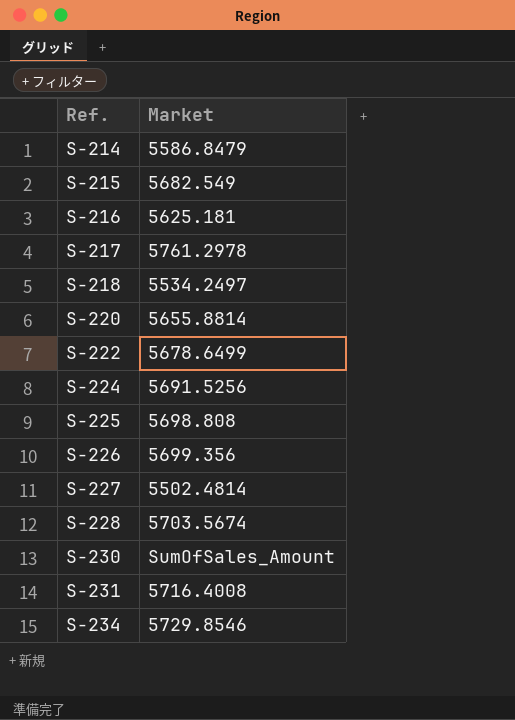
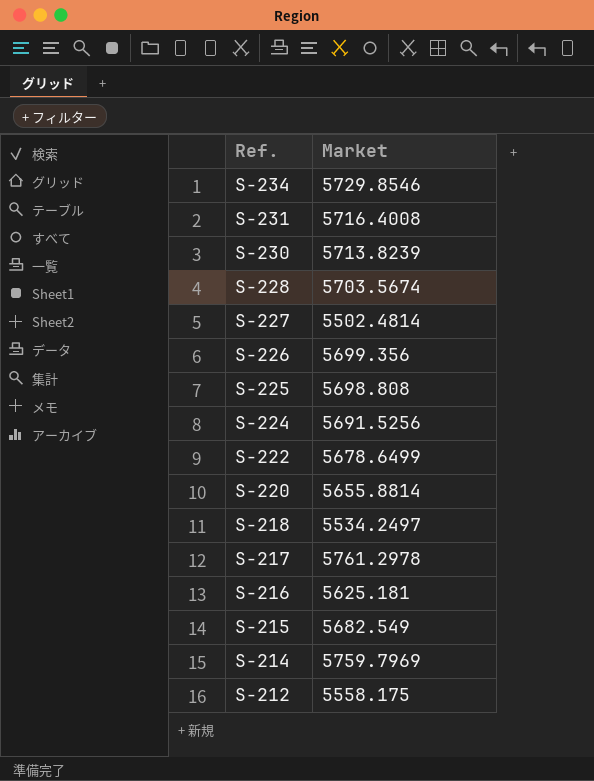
row order: Ref. ascending -> Ref. descending
S-230 | Market: SumOfSales_Amount -> 5713.8239
S-214 | Market: 5586.8479 -> 5759.7969
row S-212: none -> 5558.175

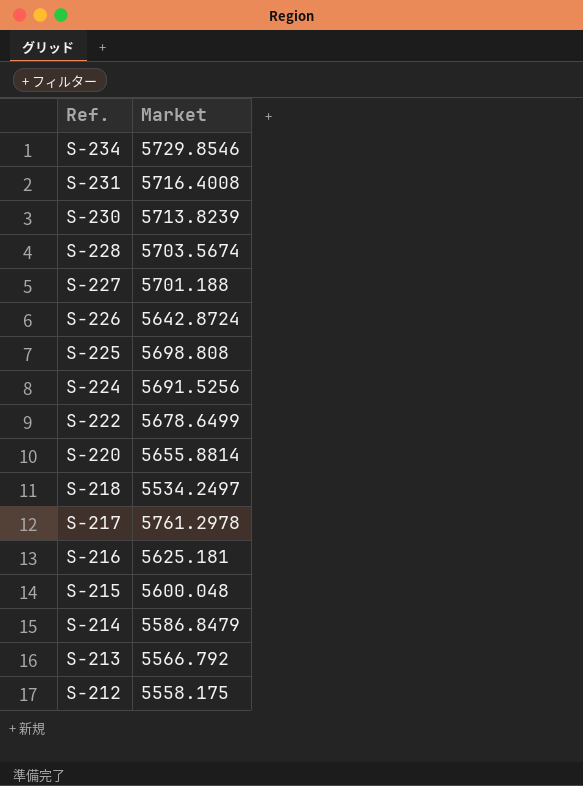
S-227 | Market: 5502.4814 -> 5701.188
S-226 | Market: 5699.356 -> 5642.8724
S-215 | Market: 5682.549 -> 5600.048
S-214 | Market: 5759.7969 -> 5586.8479
row S-213: none -> 5566.792

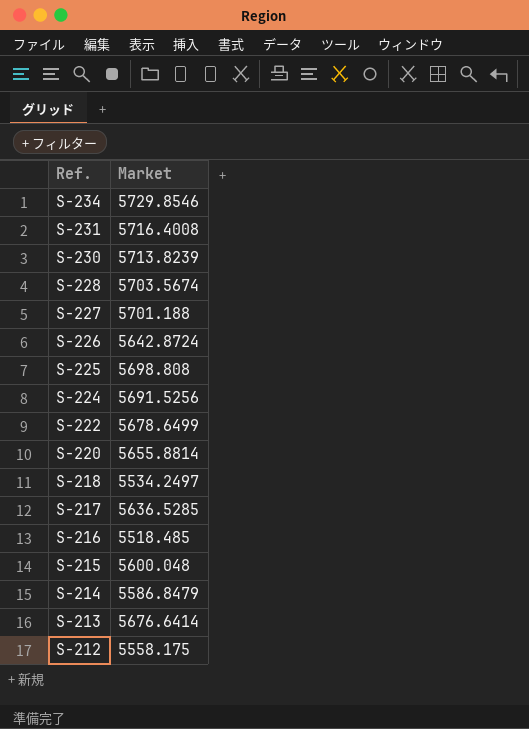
S-217 | Market: 5761.2978 -> 5636.5285
S-216 | Market: 5625.181 -> 5518.485
S-213 | Market: 5566.792 -> 5676.6414

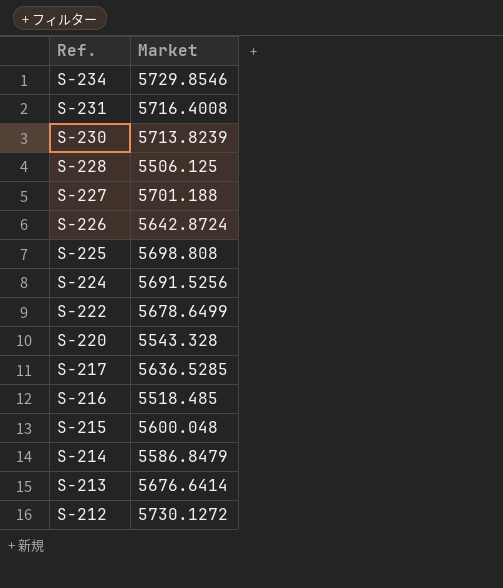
row S-218: 5534.2497 -> none
S-228 | Market: 5703.5674 -> 5506.125
S-220 | Market: 5655.8814 -> 5543.328
S-212 | Market: 5558.175 -> 5730.1272

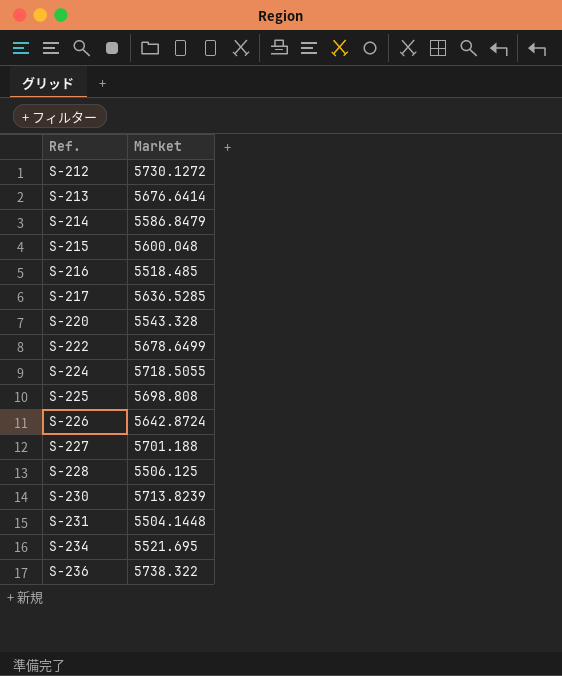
row order: Ref. descending -> Ref. ascending
S-224 | Market: 5691.5256 -> 5718.5055
S-231 | Market: 5716.4008 -> 5504.1448
S-234 | Market: 5729.8546 -> 5521.695
row S-236: none -> 5738.322

